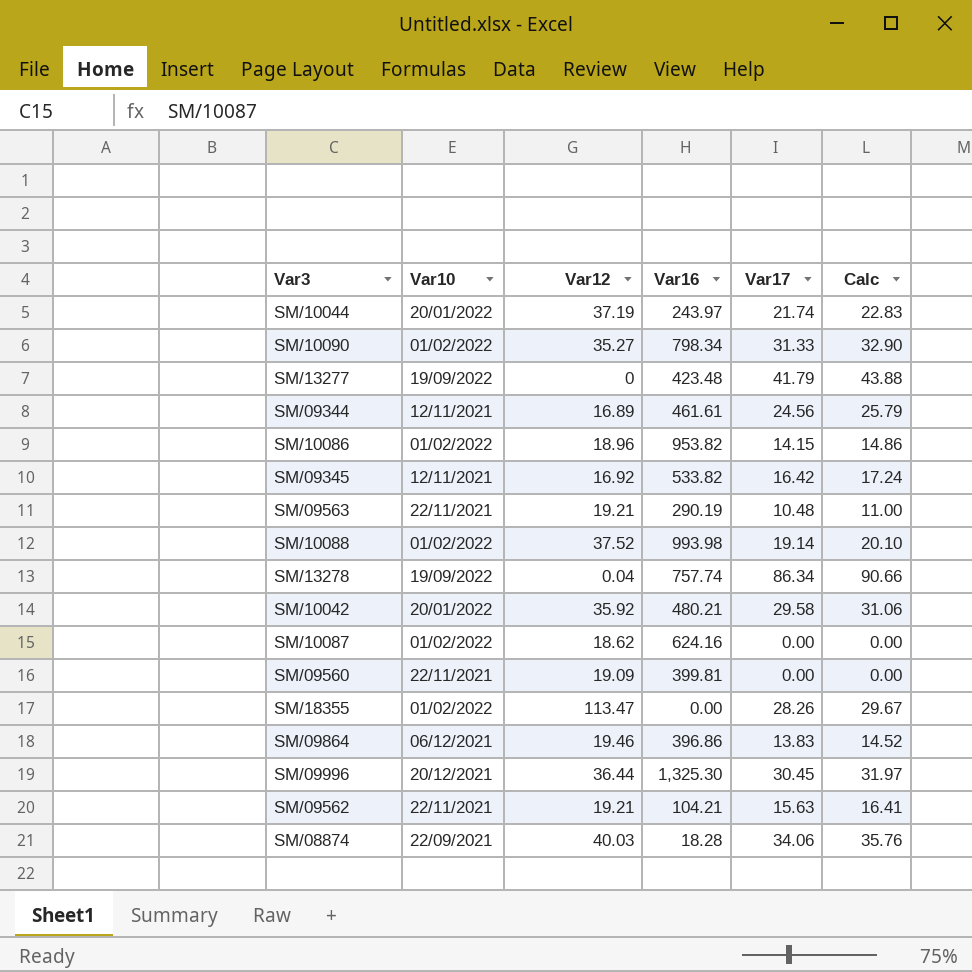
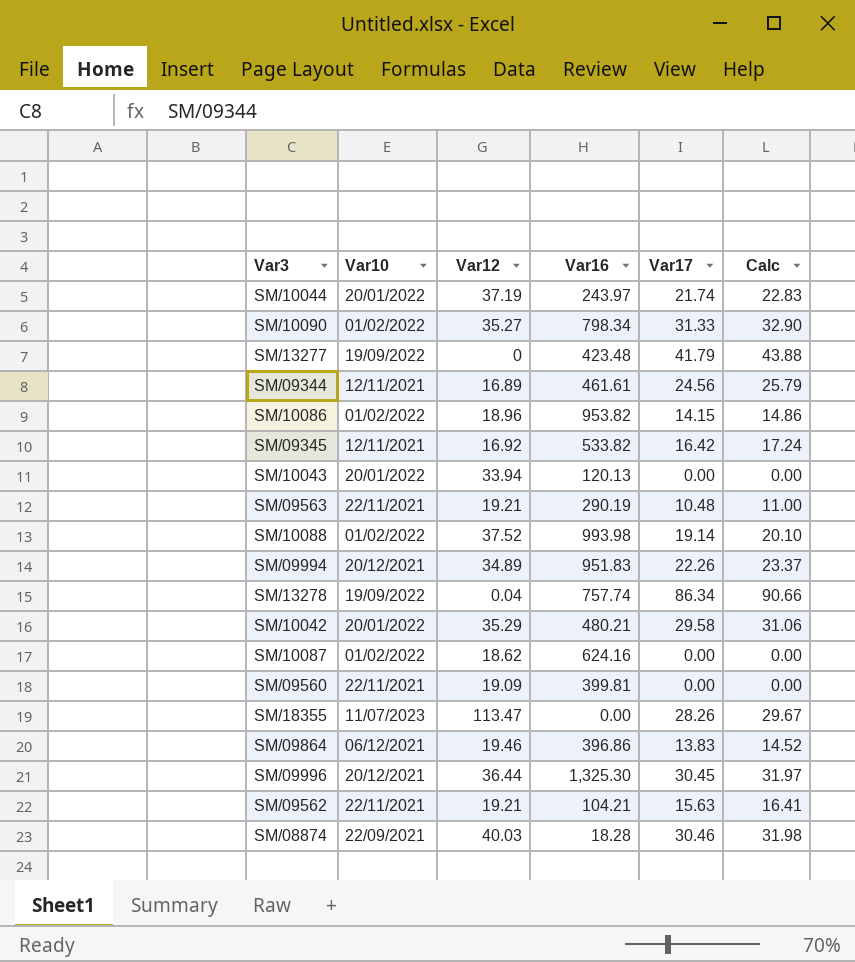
row SM/10043: none -> 20/01/2022 | 33.94 | 120.13 | 0.00 | 0.00
row SM/09994: none -> 20/12/2021 | 34.89 | 951.83 | 22.26 | 23.37
SM/10042 | Var12: 35.92 -> 35.29
SM/18355 | Var10: 01/02/2022 -> 11/07/2023
SM/08874 | Var17: 34.06 -> 30.46
SM/08874 | Calc: 35.76 -> 31.98

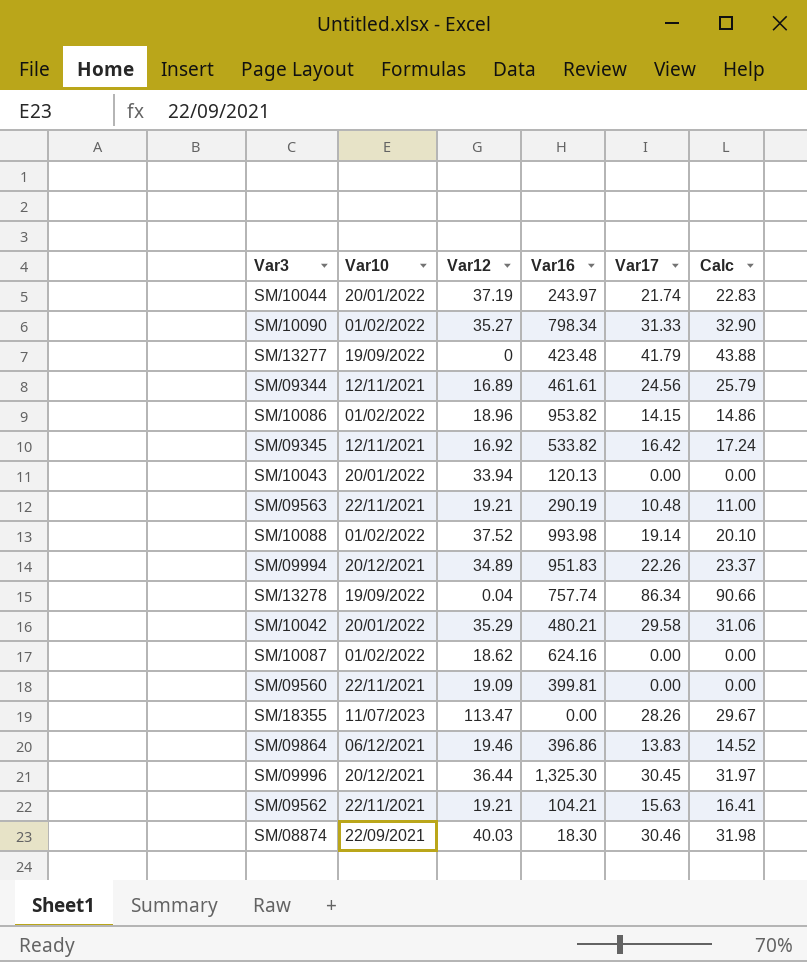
SM/08874 | Var16: 18.28 -> 18.30

